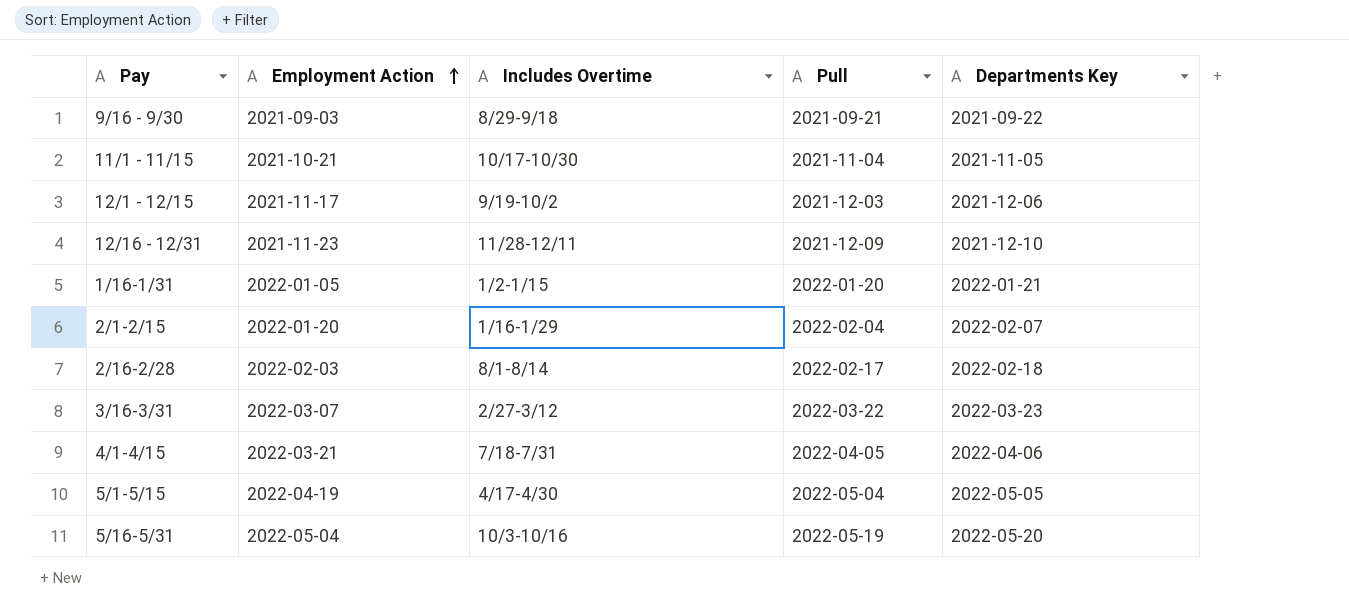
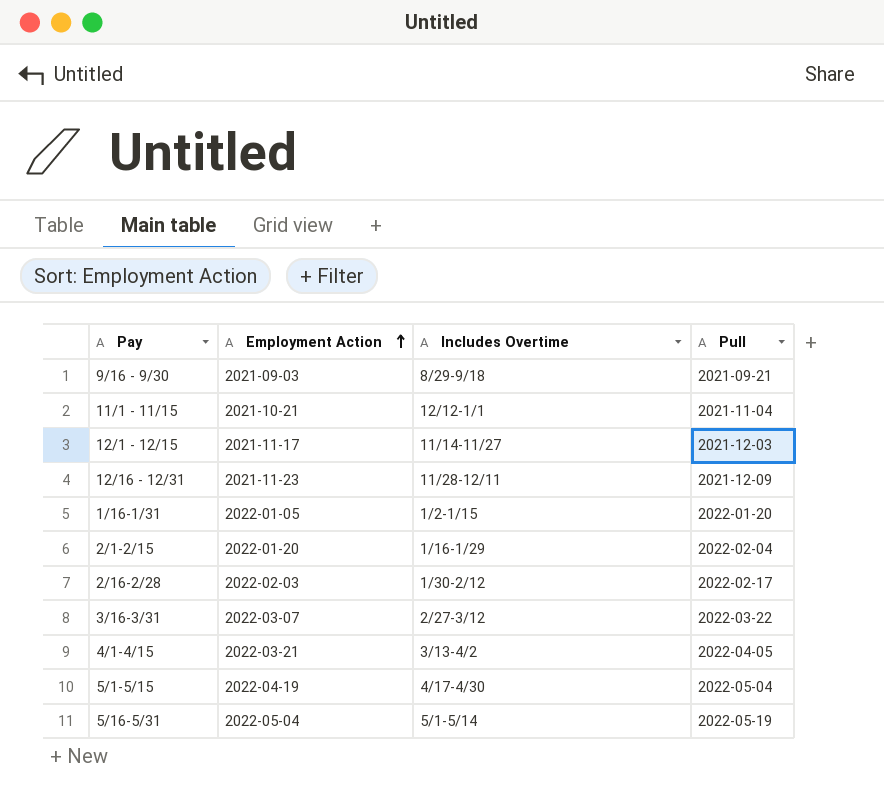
column Departments Key | position: 5 -> none
11/1 - 11/15 | Includes Overtime: 10/17-10/30 -> 12/12-1/1
12/1 - 12/15 | Includes Overtime: 9/19-10/2 -> 11/14-11/27
2/16-2/28 | Includes Overtime: 8/1-8/14 -> 1/30-2/12
4/1-4/15 | Includes Overtime: 7/18-7/31 -> 3/13-4/2
5/16-5/31 | Includes Overtime: 10/3-10/16 -> 5/1-5/14

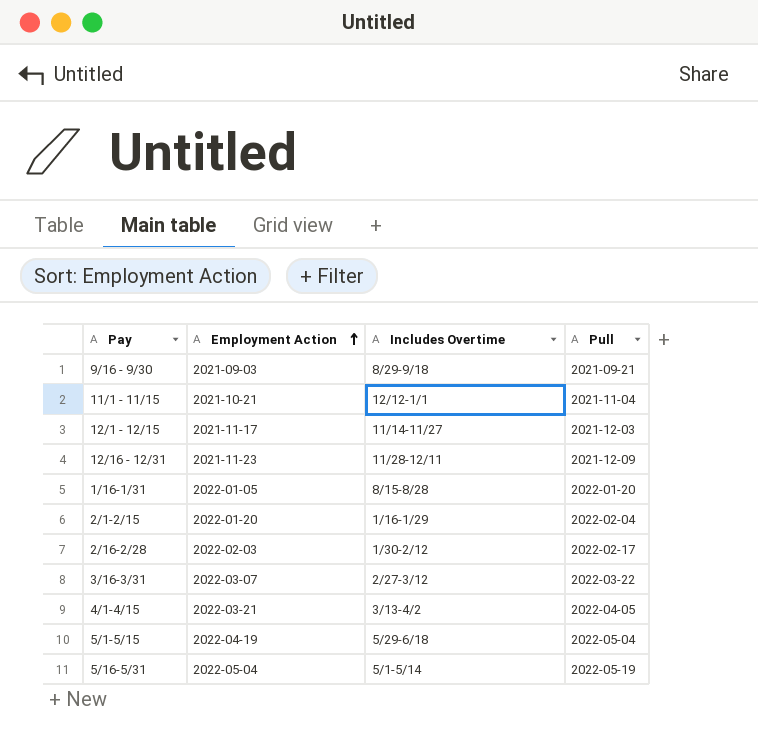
1/16-1/31 | Includes Overtime: 1/2-1/15 -> 8/15-8/28
5/1-5/15 | Includes Overtime: 4/17-4/30 -> 5/29-6/18

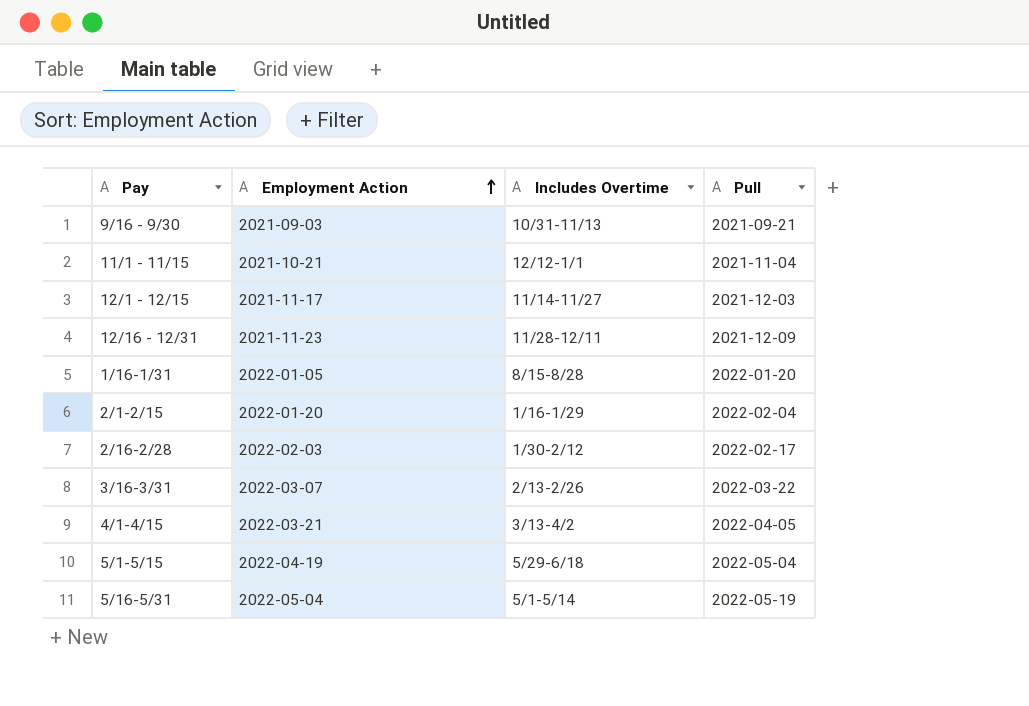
9/16 - 9/30 | Includes Overtime: 8/29-9/18 -> 10/31-11/13
3/16-3/31 | Includes Overtime: 2/27-3/12 -> 2/13-2/26

